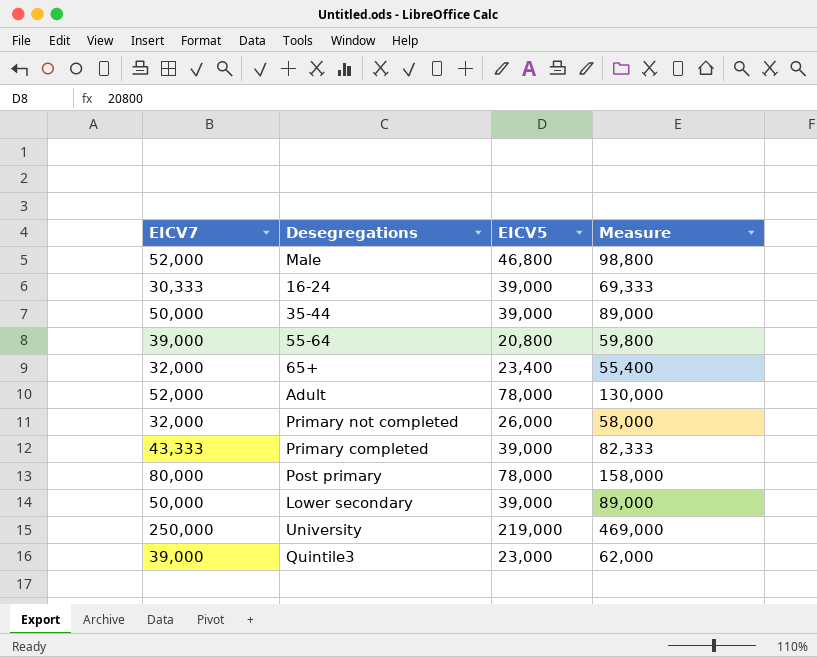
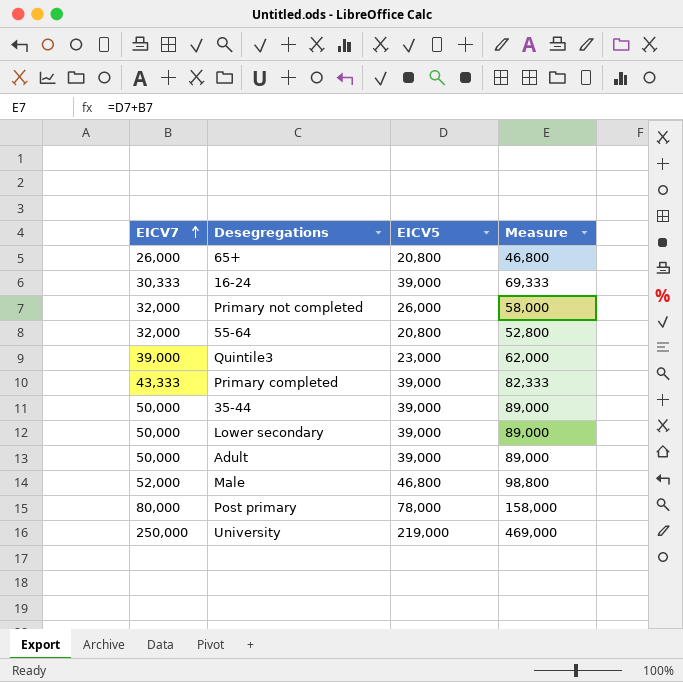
row order: none -> EICV7 ascending
65+ | EICV7: 32,000 -> 26,000
65+ | EICV5: 23,400 -> 20,800
65+ | Measure: 55,400 -> 46,800
55-64 | EICV7: 39,000 -> 32,000
55-64 | Measure: 59,800 -> 52,800
Adult | EICV7: 52,000 -> 50,000
Adult | EICV5: 78,000 -> 39,000
Adult | Measure: 130,000 -> 89,000

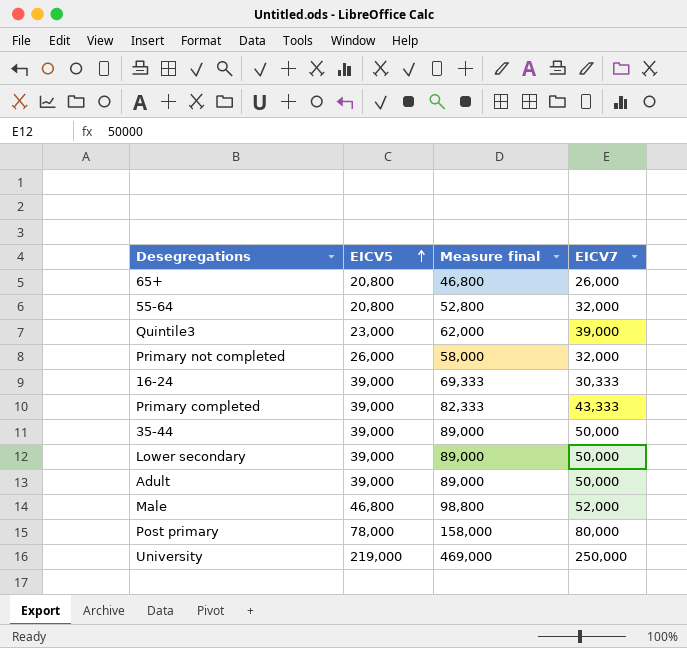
row order: EICV7 ascending -> EICV5 ascending
column name: Measure -> Measure final
column EICV7 | position: 1 -> 4

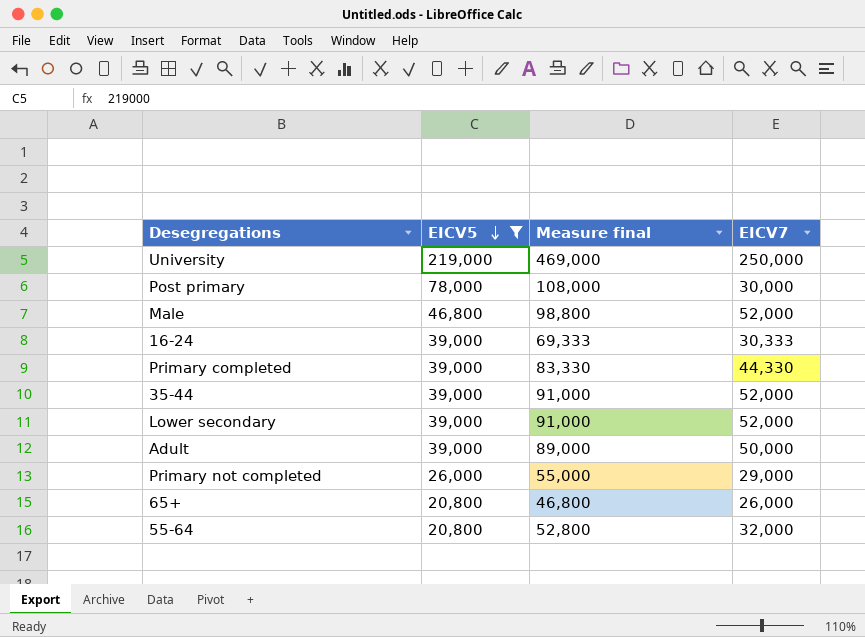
filter: none -> EICV5 != 23,000
row order: EICV5 ascending -> EICV5 descending
Post primary | Measure final: 158,000 -> 108,000
Post primary | EICV7: 80,000 -> 30,000
Primary completed | Measure final: 82,333 -> 83,330
Primary completed | EICV7: 43,333 -> 44,330
35-44 | Measure final: 89,000 -> 91,000
35-44 | EICV7: 50,000 -> 52,000
Lower secondary | Measure final: 89,000 -> 91,000
Lower secondary | EICV7: 50,000 -> 52,000
Primary not completed | Measure final: 58,000 -> 55,000
Primary not completed | EICV7: 32,000 -> 29,000

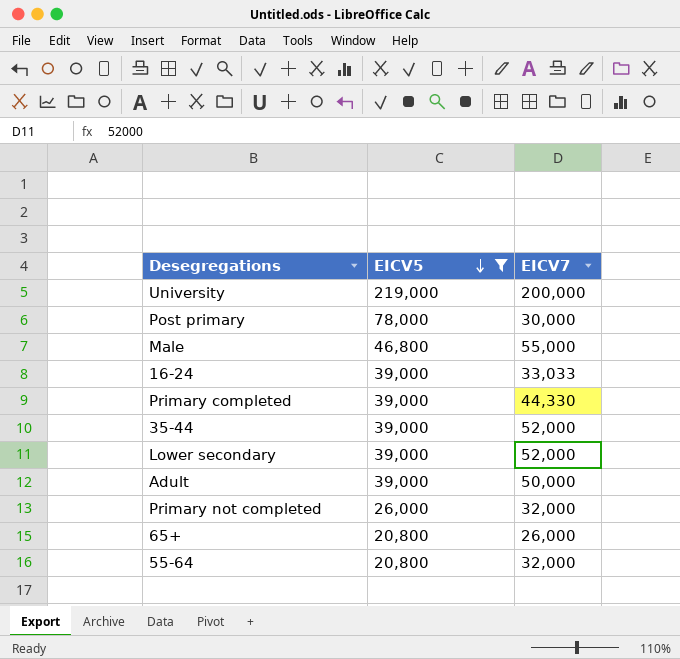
column Measure final | formula: [EICV5] + [EICV7] -> none
University | EICV7: 250,000 -> 200,000
Male | EICV7: 52,000 -> 55,000
16-24 | EICV7: 30,333 -> 33,033
Primary not completed | EICV7: 29,000 -> 32,000

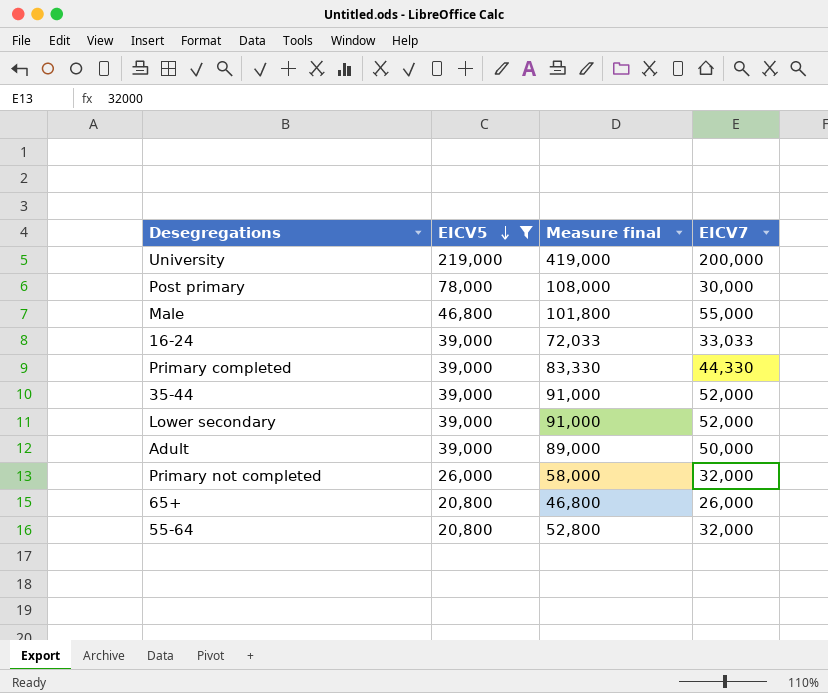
column Measure final | formula: none -> [EICV5] + [EICV7]

